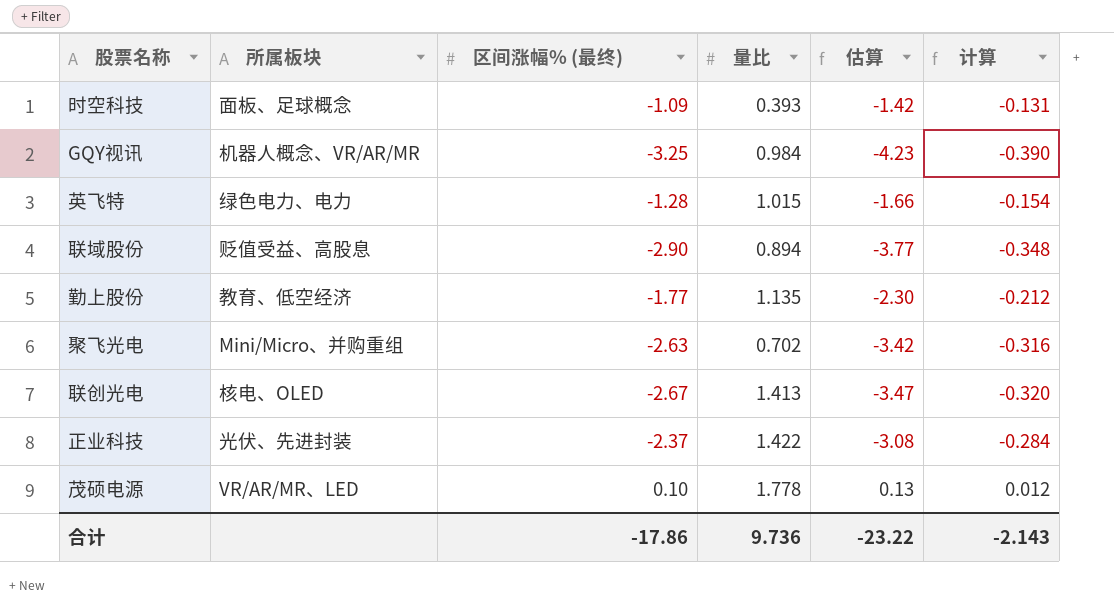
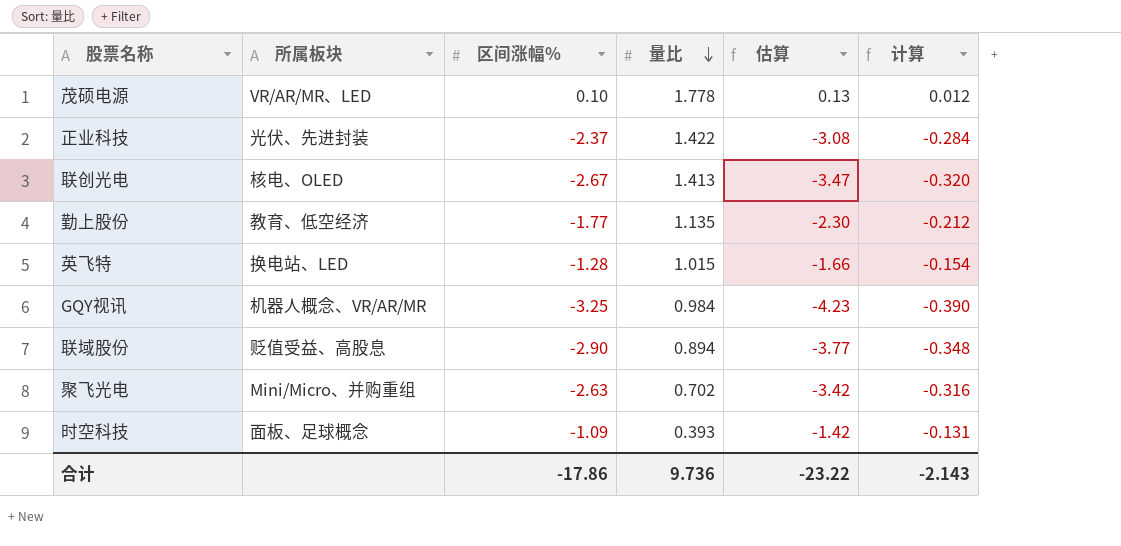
row order: none -> 量比 descending
column name: 区间涨幅% (最终) -> 区间涨幅%
英飞特 | 所属板块: 绿色电力、电力 -> 换电站、LED

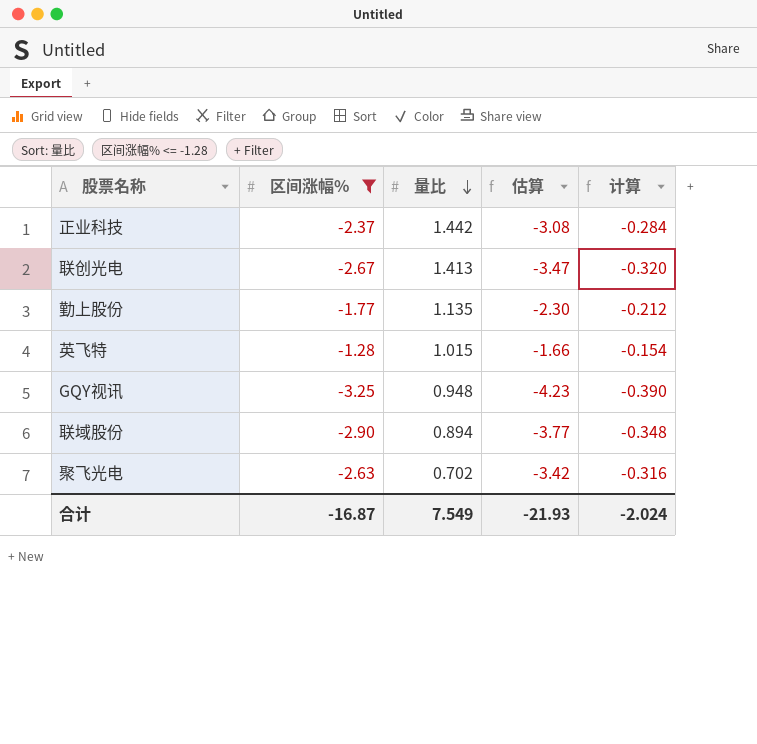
filter: none -> 区间涨幅% <= -1.28
column 所属板块 | position: 2 -> none
正业科技 | 量比: 1.422 -> 1.442
GQY视讯 | 量比: 0.984 -> 0.948
合计 | 区间涨幅%: -17.86 -> -16.87
合计 | 量比: 9.736 -> 7.549
合计 | 估算: -23.22 -> -21.93
合计 | 计算: -2.143 -> -2.024

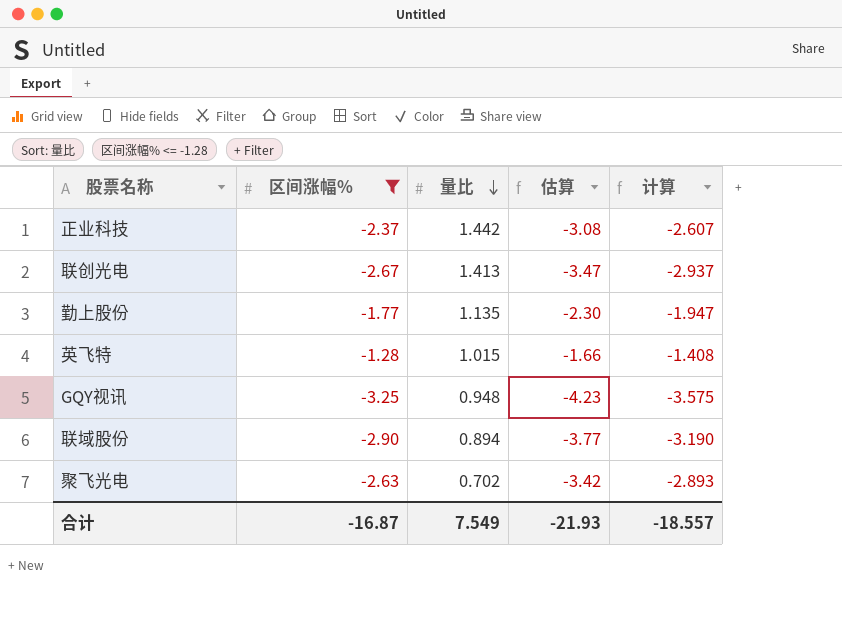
column 计算 | formula: [区间涨幅%] * 0.12 -> [区间涨幅%] * 1.1
合计 | 计算: -2.024 -> -18.557

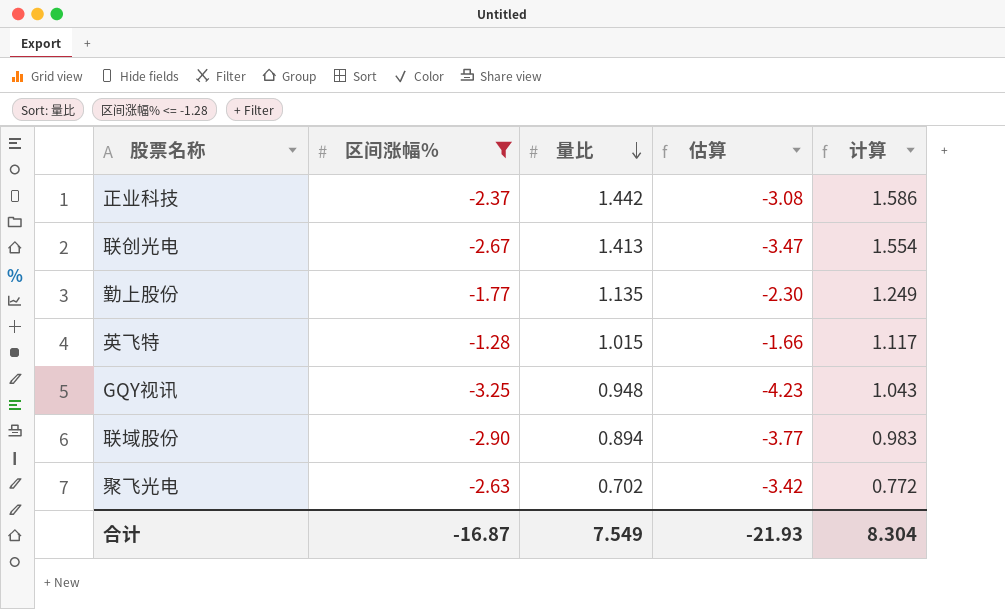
column 计算 | formula: [区间涨幅%] * 1.1 -> [量比] * 1.1
合计 | 计算: -18.557 -> 8.304

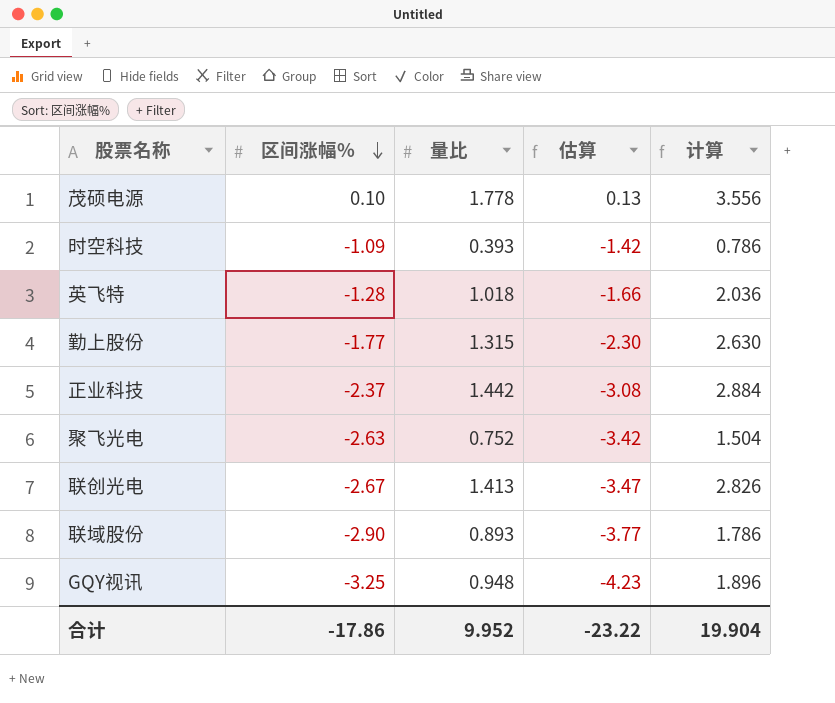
filter: 区间涨幅% <= -1.28 -> none
row order: 量比 descending -> 区间涨幅% descending
column 计算 | formula: [量比] * 1.1 -> [量比] * 2
英飞特 | 量比: 1.015 -> 1.018
勤上股份 | 量比: 1.135 -> 1.315
聚飞光电 | 量比: 0.702 -> 0.752
联域股份 | 量比: 0.894 -> 0.893
合计 | 区间涨幅%: -16.87 -> -17.86
合计 | 量比: 7.549 -> 9.952
合计 | 估算: -21.93 -> -23.22
合计 | 计算: 8.304 -> 19.904

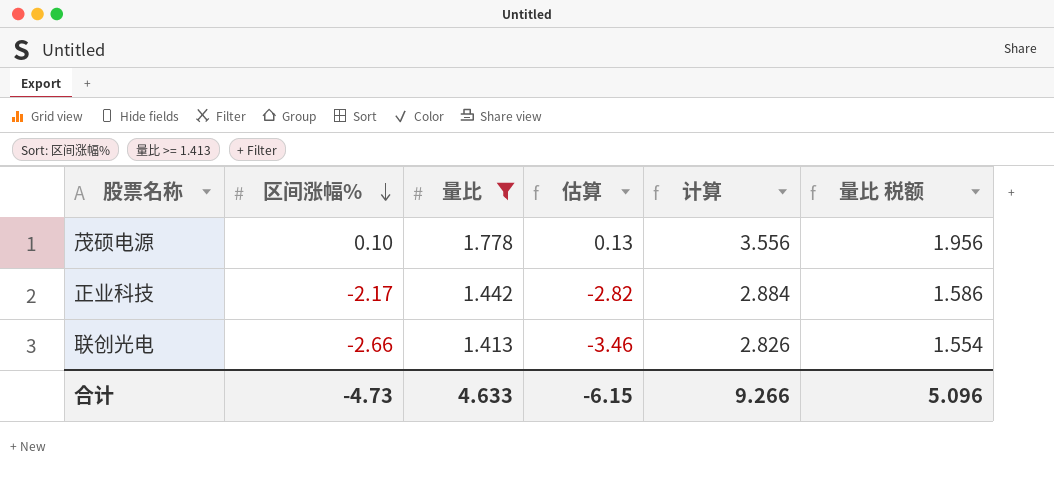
filter: none -> 量比 >= 1.413
column 量比 税额 | formula: none -> [量比] * 1.1
正业科技 | 区间涨幅%: -2.37 -> -2.17
正业科技 | 估算: -3.08 -> -2.82
联创光电 | 区间涨幅%: -2.67 -> -2.66
联创光电 | 估算: -3.47 -> -3.46
合计 | 区间涨幅%: -17.86 -> -4.73
合计 | 量比: 9.952 -> 4.633
合计 | 估算: -23.22 -> -6.15
合计 | 计算: 19.904 -> 9.266

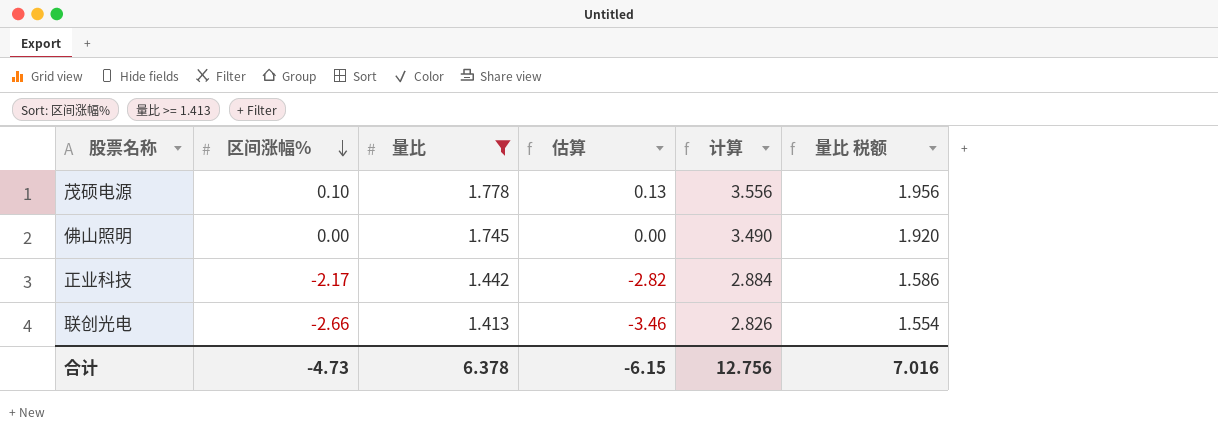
row 佛山照明: none -> 0.00 | 1.745 | 0.00 | 3.490 | 1.920
合计 | 量比: 4.633 -> 6.378
合计 | 计算: 9.266 -> 12.756
合计 | 量比 税额: 5.096 -> 7.016

